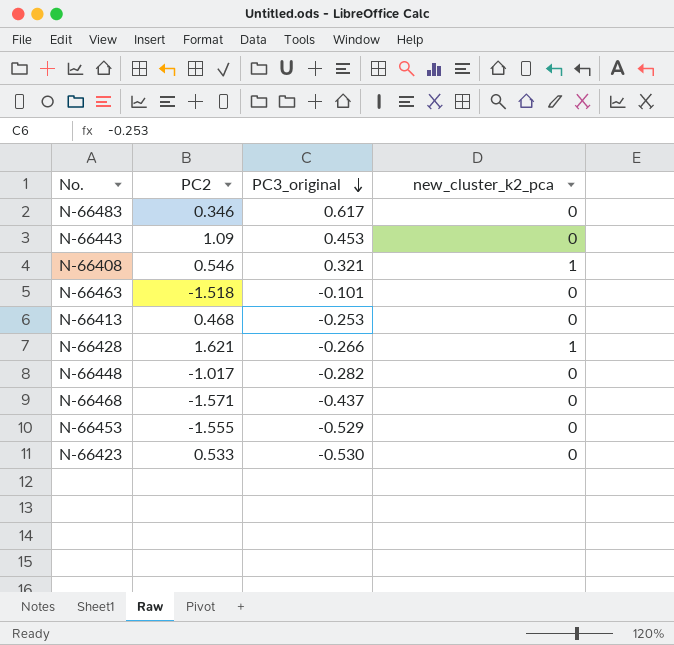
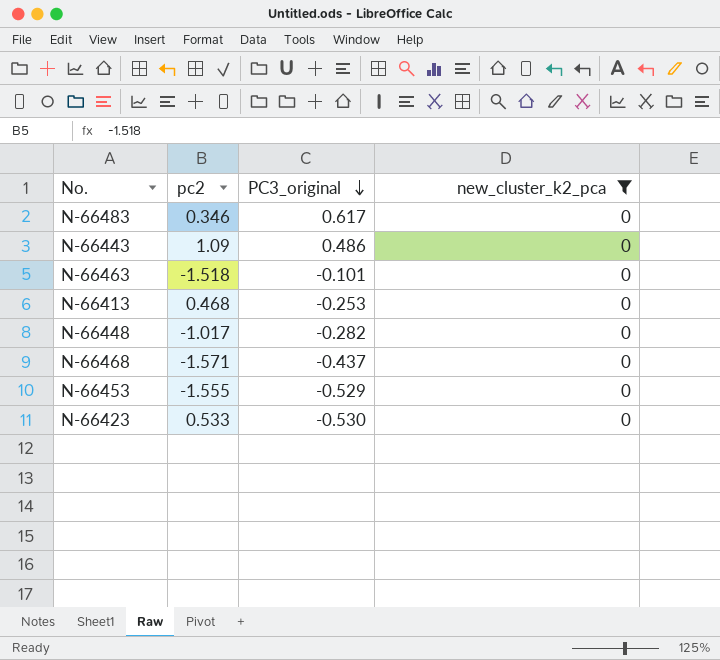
filter: none -> new_cluster_k2_pca = 0
column name: PC2 -> pc2
N-66443 | PC3_original: 0.453 -> 0.486

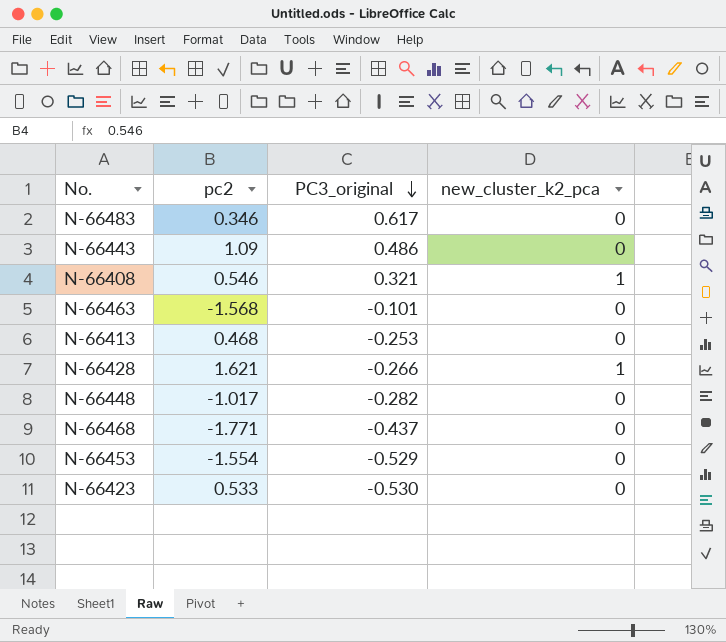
filter: new_cluster_k2_pca = 0 -> none
N-66463 | pc2: -1.518 -> -1.568
N-66468 | pc2: -1.571 -> -1.771
N-66453 | pc2: -1.555 -> -1.554

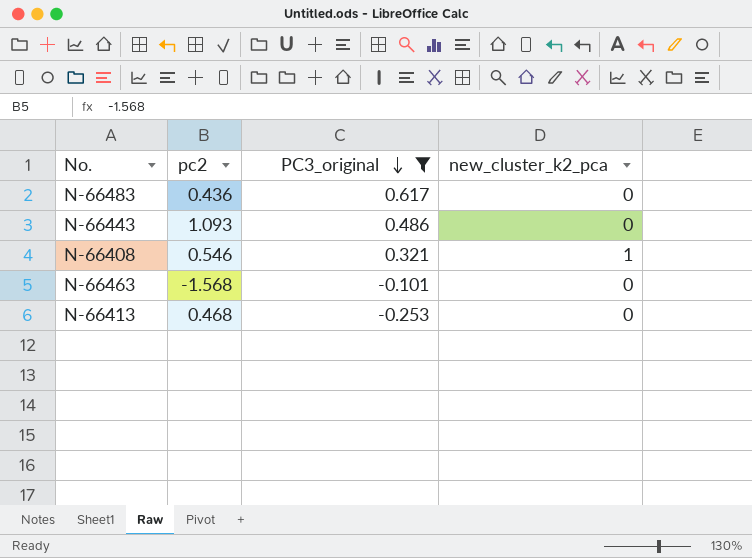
filter: none -> PC3_original >= -0.253
N-66483 | pc2: 0.346 -> 0.436
N-66443 | pc2: 1.09 -> 1.093

